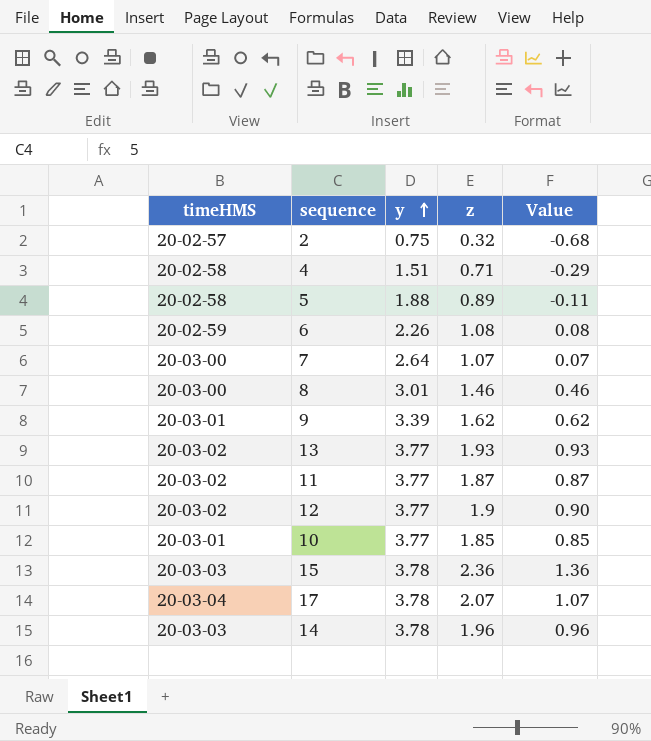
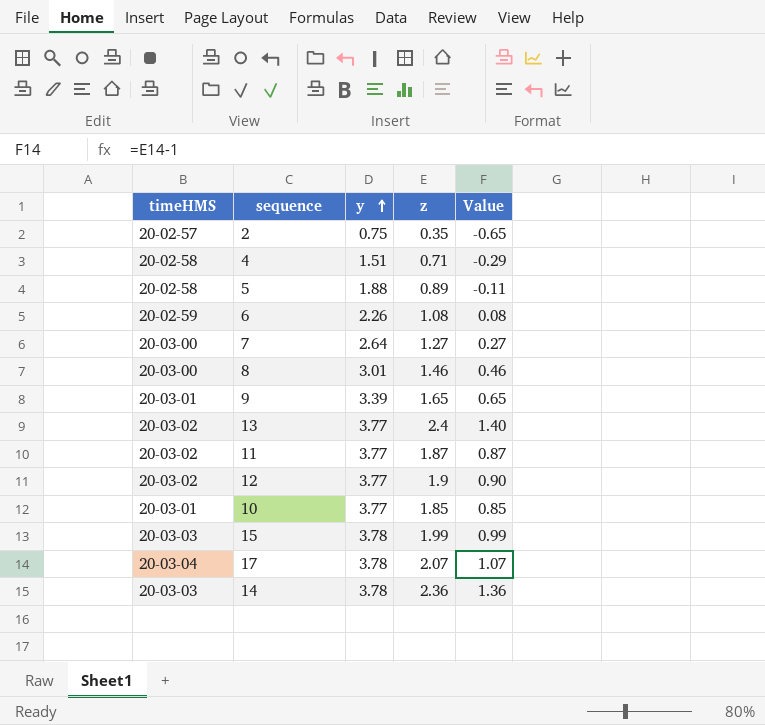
2 | z: 0.32 -> 0.35
2 | Value: -0.68 -> -0.65
7 | z: 1.07 -> 1.27
7 | Value: 0.07 -> 0.27
9 | z: 1.62 -> 1.65
9 | Value: 0.62 -> 0.65
13 | z: 1.93 -> 2.4
13 | Value: 0.93 -> 1.40
15 | z: 2.36 -> 1.99
15 | Value: 1.36 -> 0.99
14 | z: 1.96 -> 2.36
14 | Value: 0.96 -> 1.36

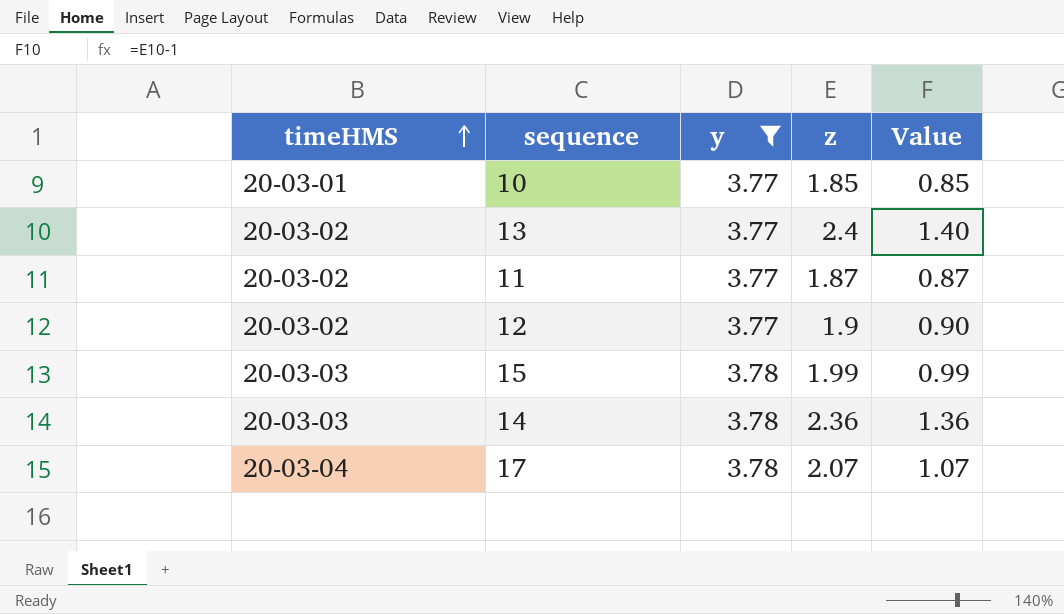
filter: none -> y >= 3.77
row order: y ascending -> timeHMS ascending

